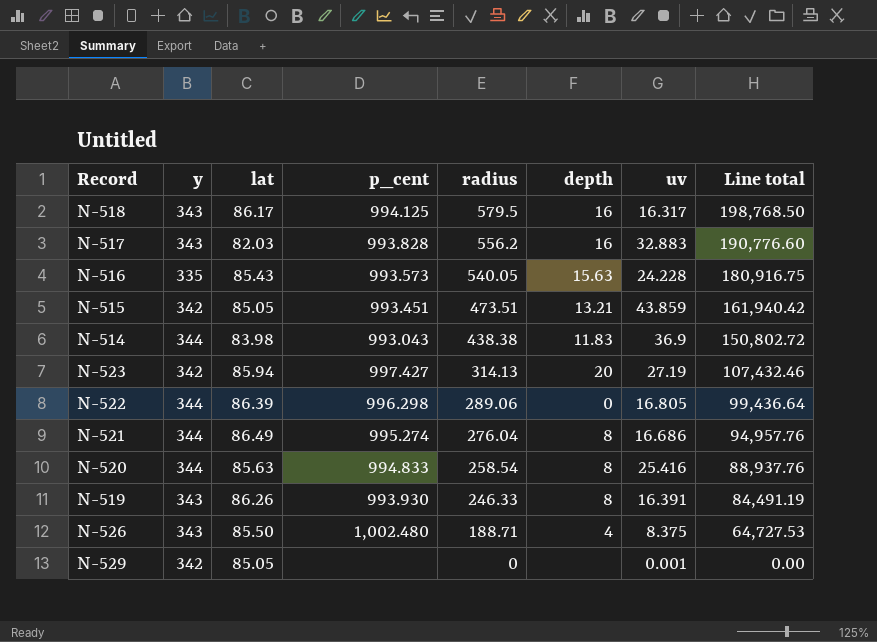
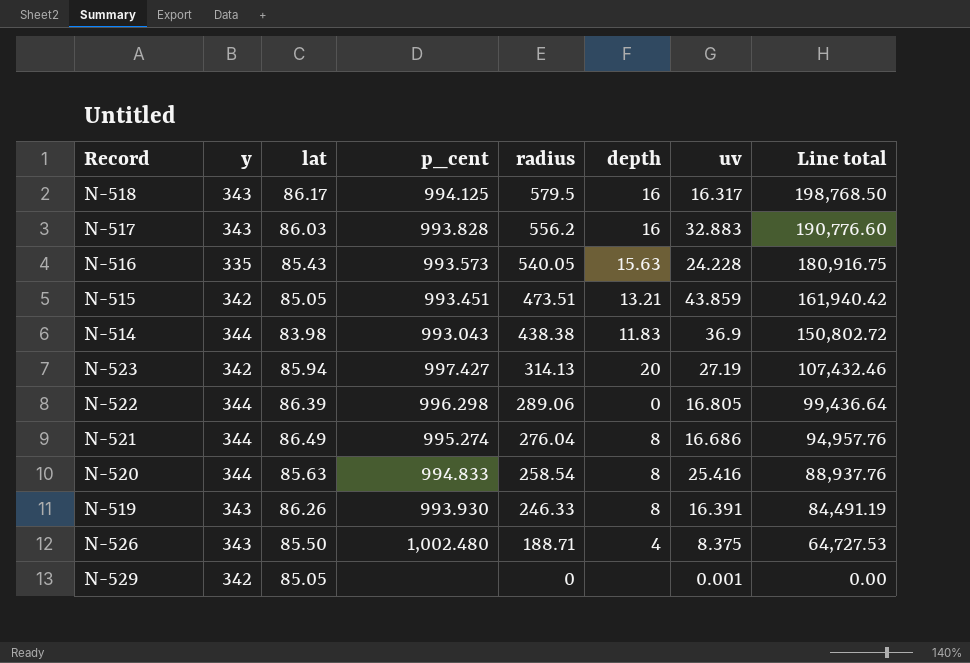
N-517 | lat: 82.03 -> 86.03

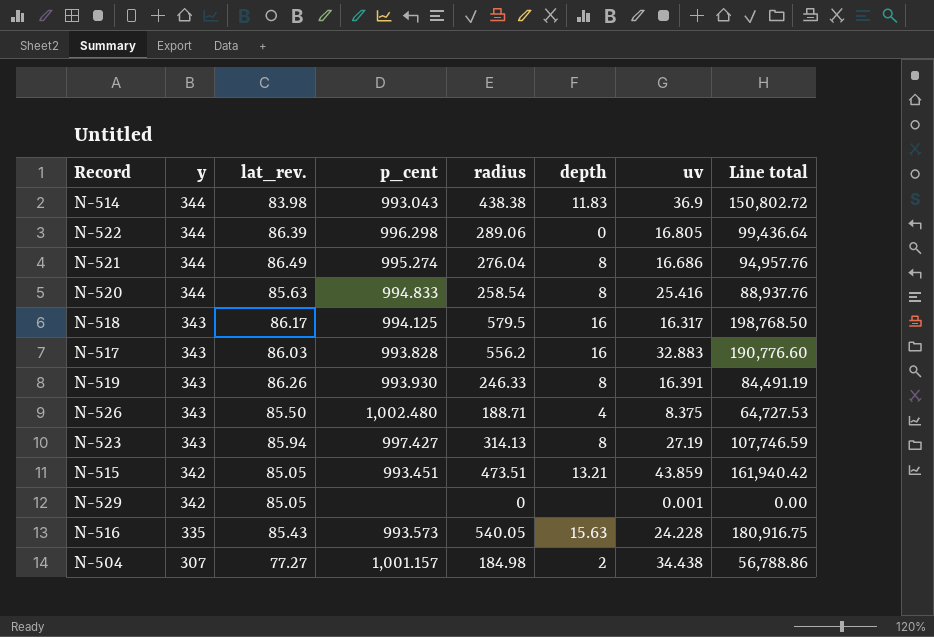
row order: radius descending -> y descending
column name: lat -> lat_rev.
N-523 | y: 342 -> 343
N-523 | depth: 20 -> 8
N-523 | Line total: 107,432.46 -> 107,746.59
row N-504: none -> 307 | 77.27 | 1,001.157 | 184.98 | 2 | 34.438 | 56,788.86

